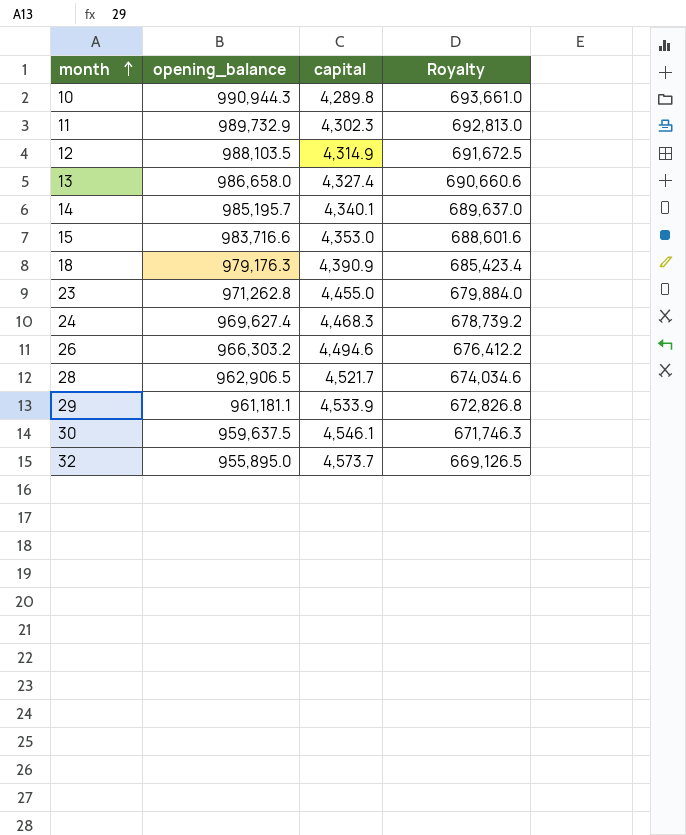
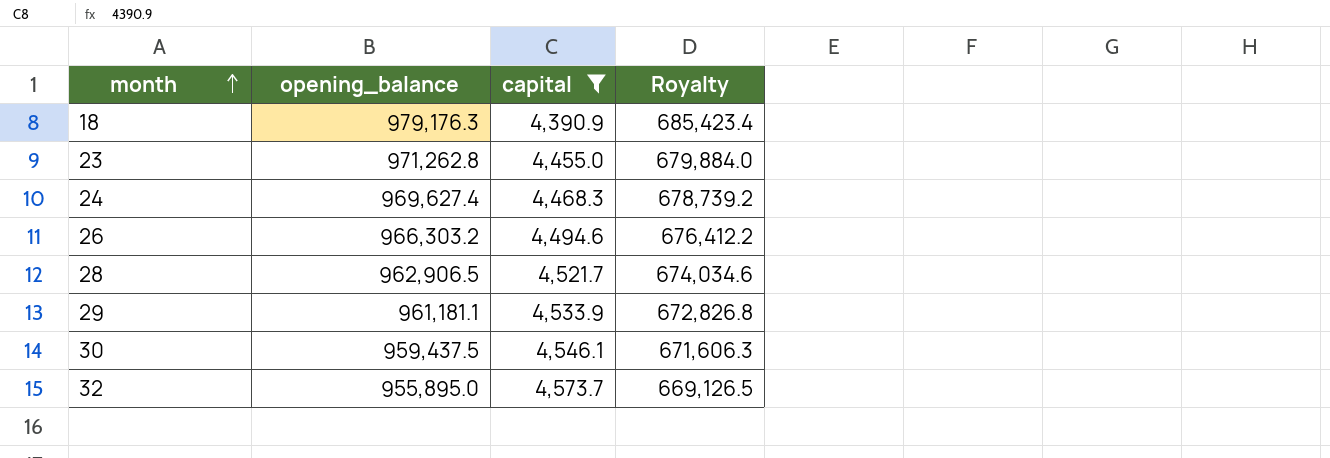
filter: none -> capital >= 4,390.9
30 | opening_balance: 959,637.5 -> 959,437.5
30 | Royalty: 671,746.3 -> 671,606.3

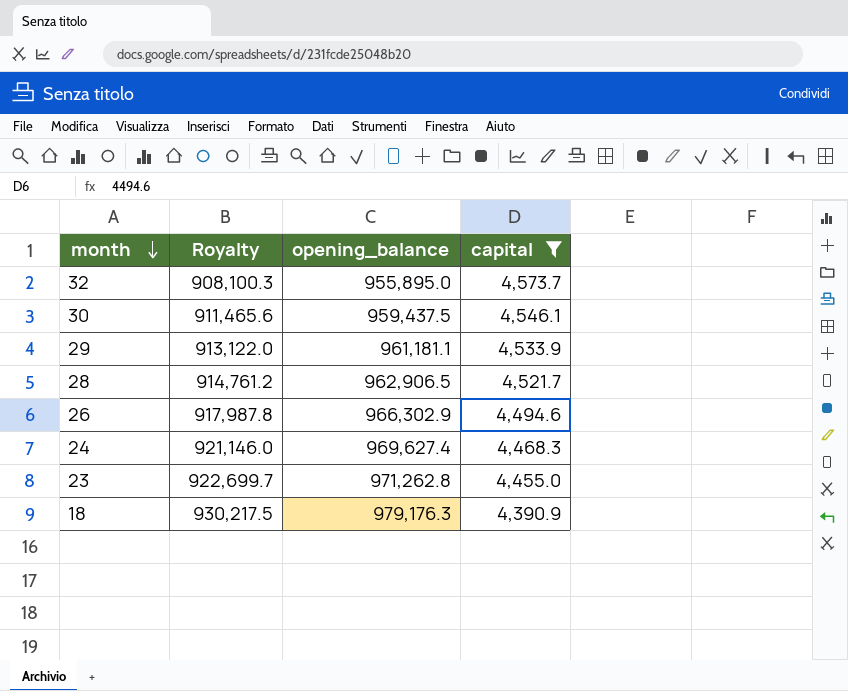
row order: month ascending -> month descending
column Royalty | formula: [opening_balance] * 0.7 -> [opening_balance] * 0.95
column Royalty | position: 4 -> 2
26 | opening_balance: 966,303.2 -> 966,302.9

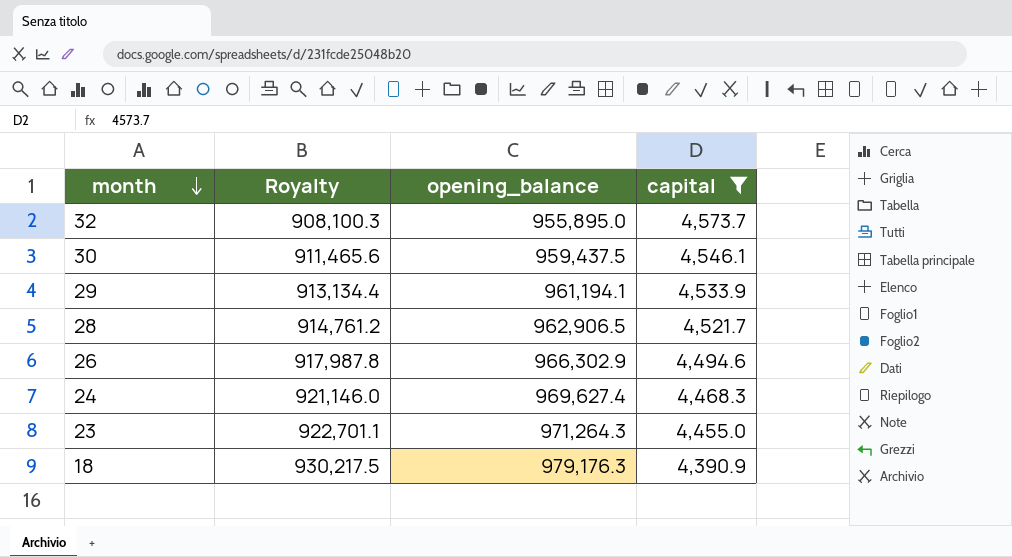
29 | Royalty: 913,122.0 -> 913,134.4
29 | opening_balance: 961,181.1 -> 961,194.1
23 | Royalty: 922,699.7 -> 922,701.1
23 | opening_balance: 971,262.8 -> 971,264.3

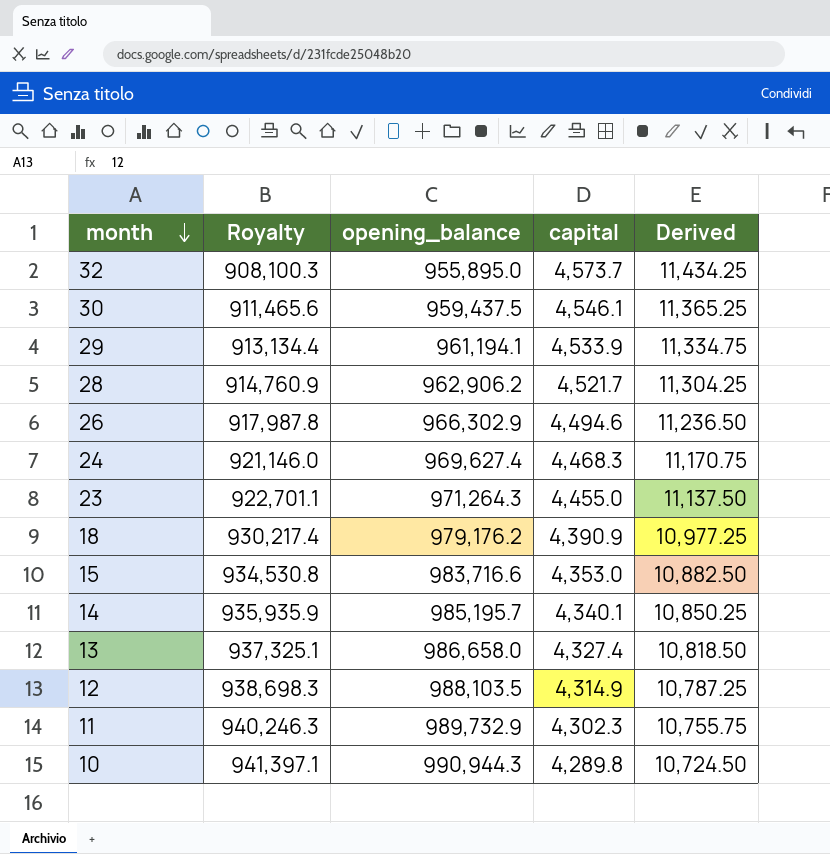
filter: capital >= 4,390.9 -> none
column Derived | formula: none -> [capital] * 2.5
28 | Royalty: 914,761.2 -> 914,760.9
28 | opening_balance: 962,906.5 -> 962,906.2
18 | Royalty: 930,217.5 -> 930,217.4
18 | opening_balance: 979,176.3 -> 979,176.2

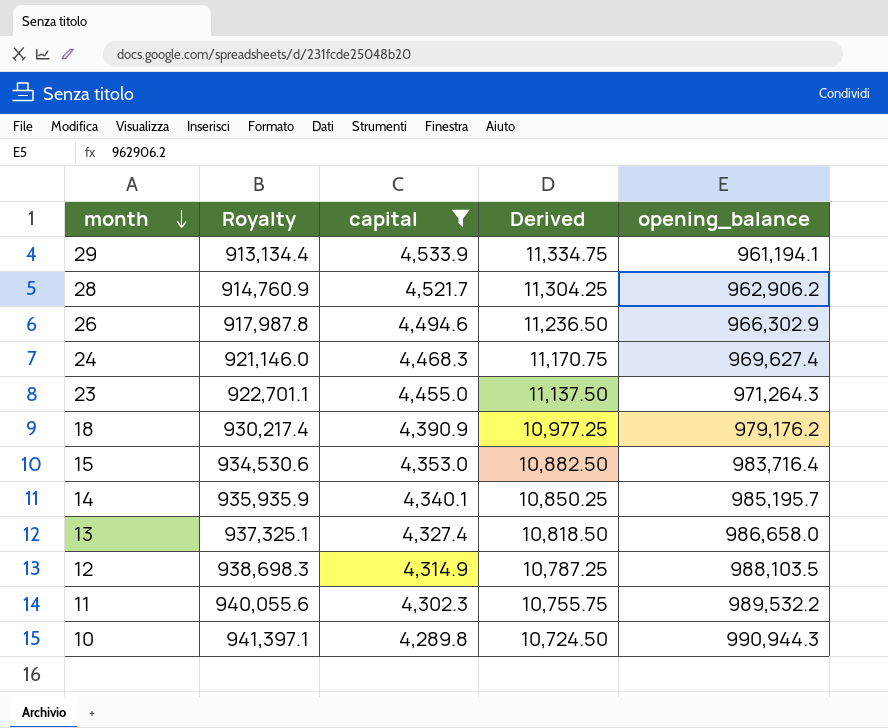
filter: none -> capital <= 4,533.9
column opening_balance | position: 3 -> 5
15 | Royalty: 934,530.8 -> 934,530.6
15 | opening_balance: 983,716.6 -> 983,716.4
11 | Royalty: 940,246.3 -> 940,055.6
11 | opening_balance: 989,732.9 -> 989,532.2

